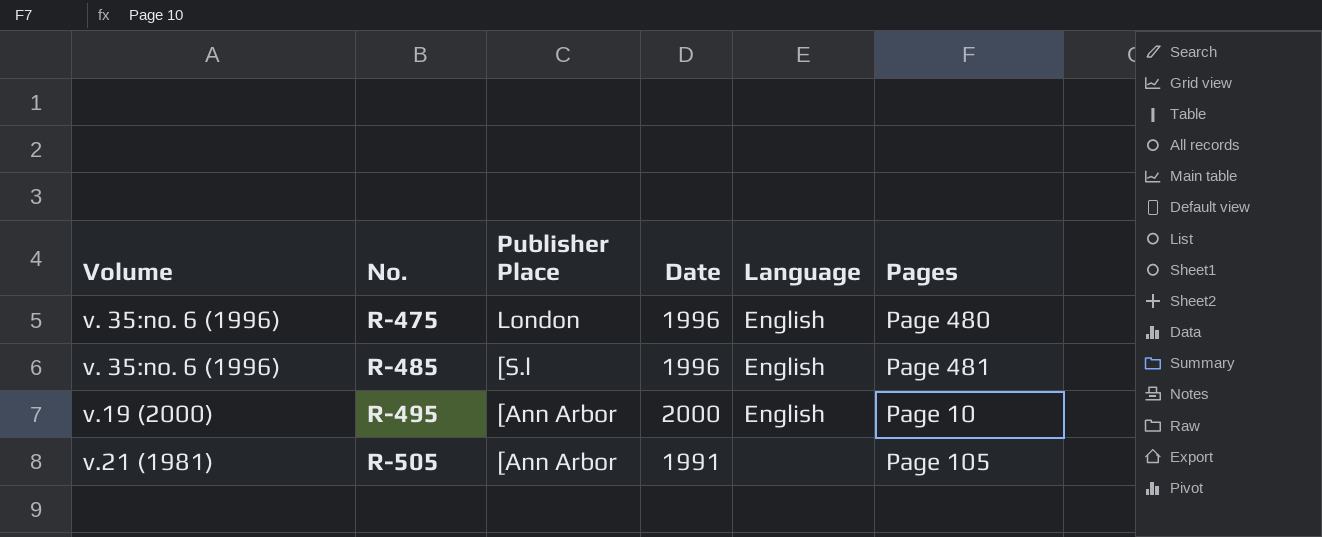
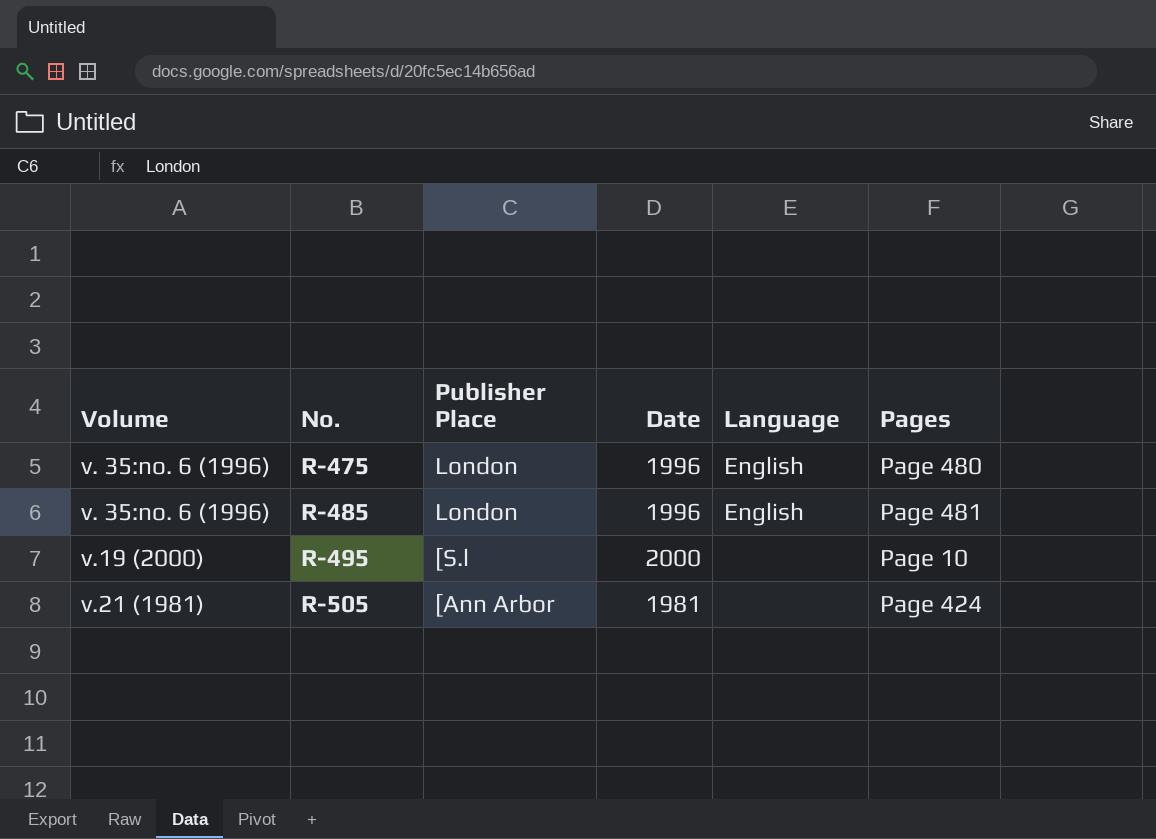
R-485 | Publisher Place: [S.l -> London
R-495 | Publisher Place: [Ann Arbor -> [S.l
R-495 | Language: English -> none
R-505 | Date: 1991 -> 1981
R-505 | Pages: Page 105 -> Page 424

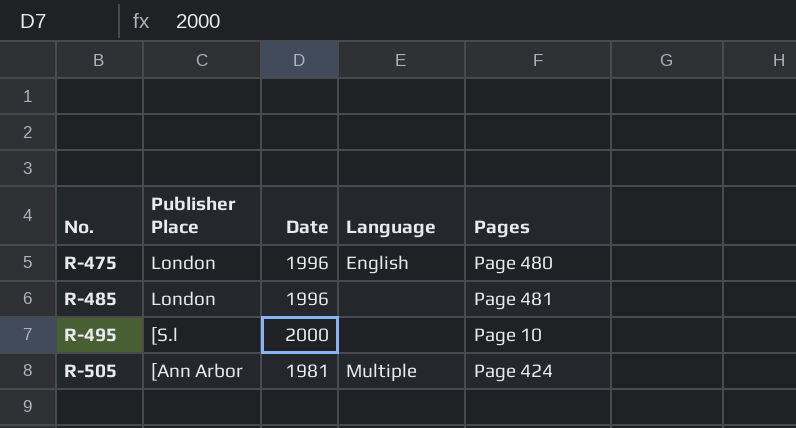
column Volume | position: 1 -> none
R-485 | Language: English -> none
R-505 | Language: none -> Multiple

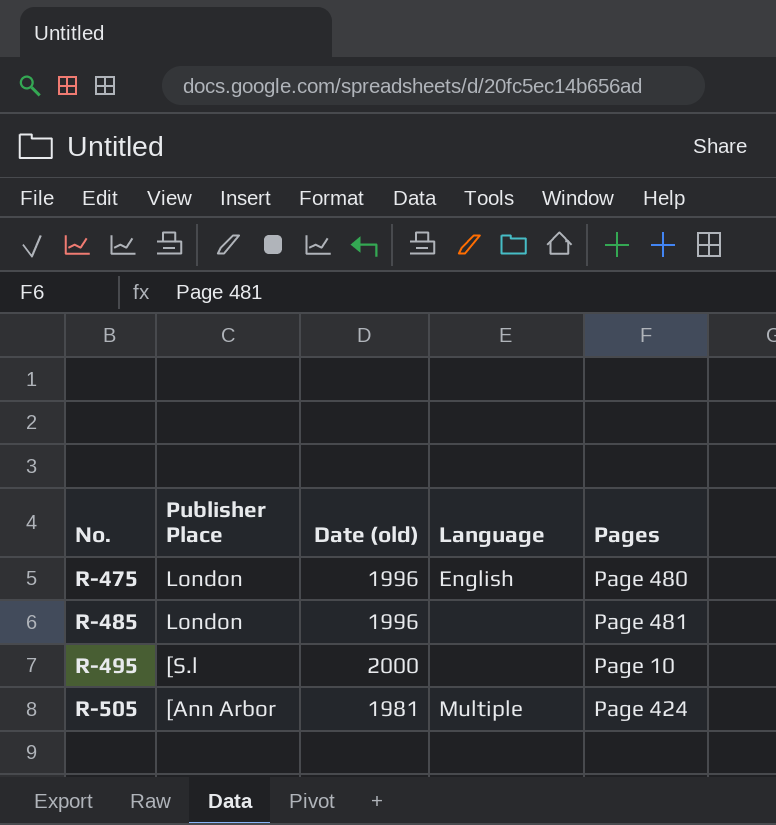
column name: Date -> Date (old)

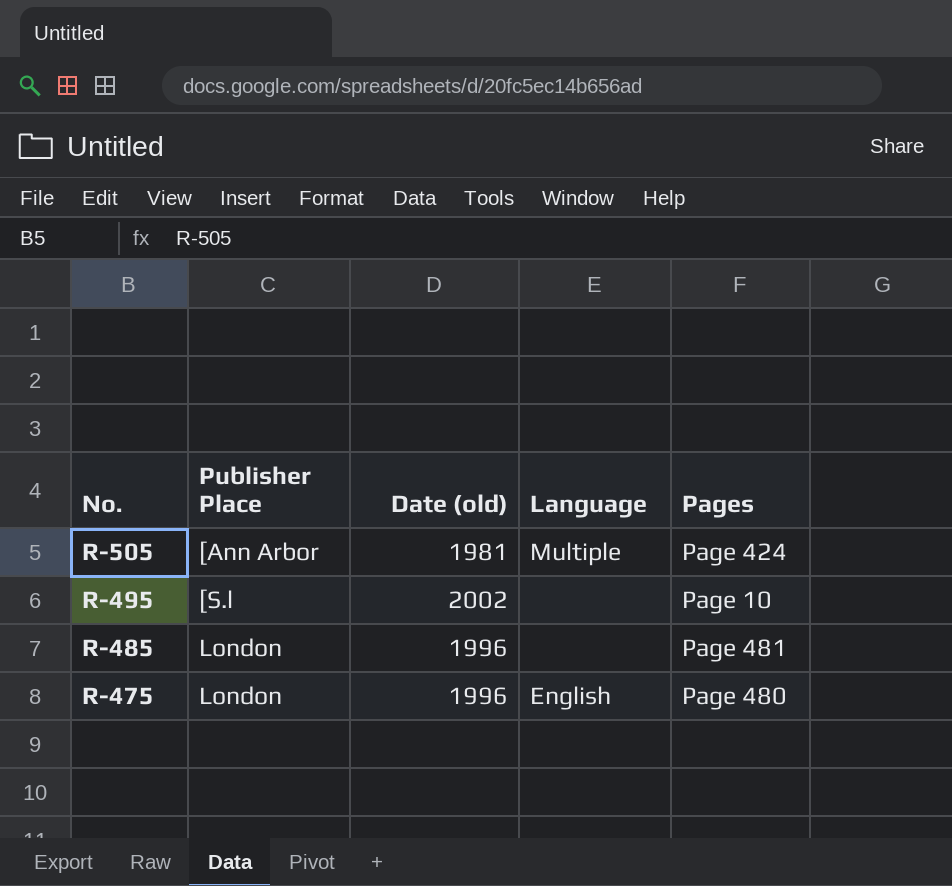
row order: No. ascending -> No. descending
R-495 | Date (old): 2000 -> 2002

